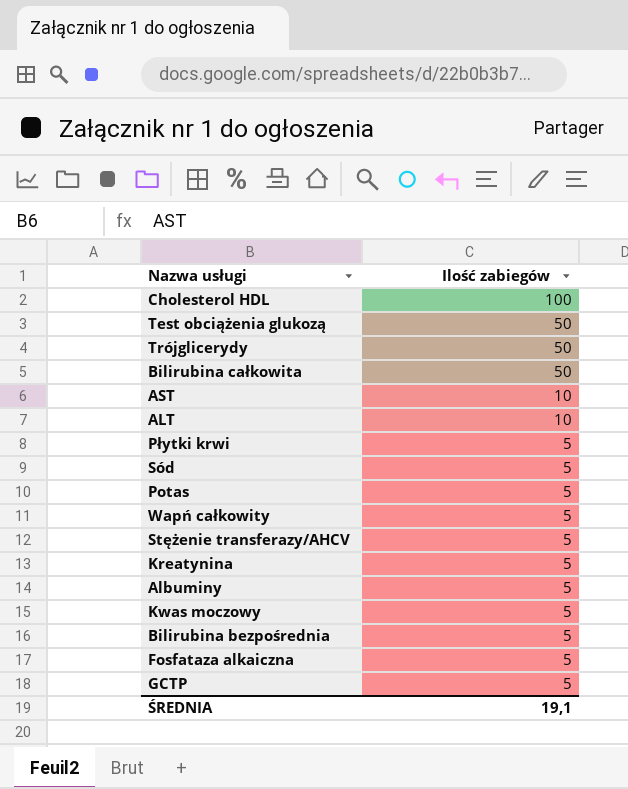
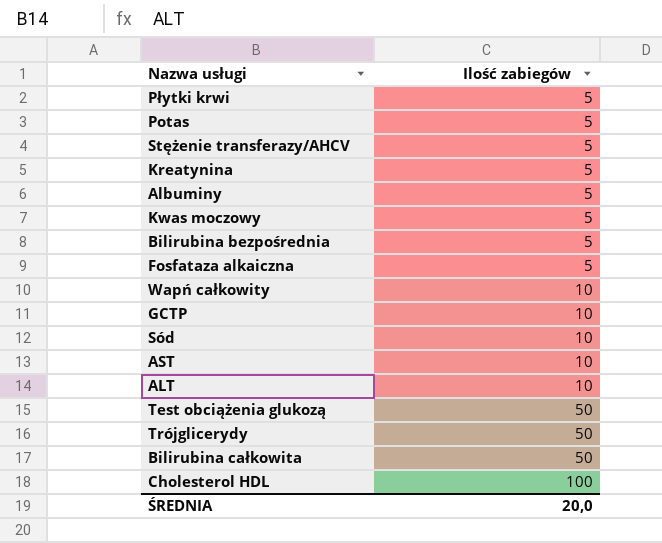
row order: Ilość zabiegów descending -> Ilość zabiegów ascending
Wapń całkowity | Ilość zabiegów: 5 -> 10
GCTP | Ilość zabiegów: 5 -> 10
Sód | Ilość zabiegów: 5 -> 10
ŚREDNIA | Ilość zabiegów: 19,1 -> 20,0

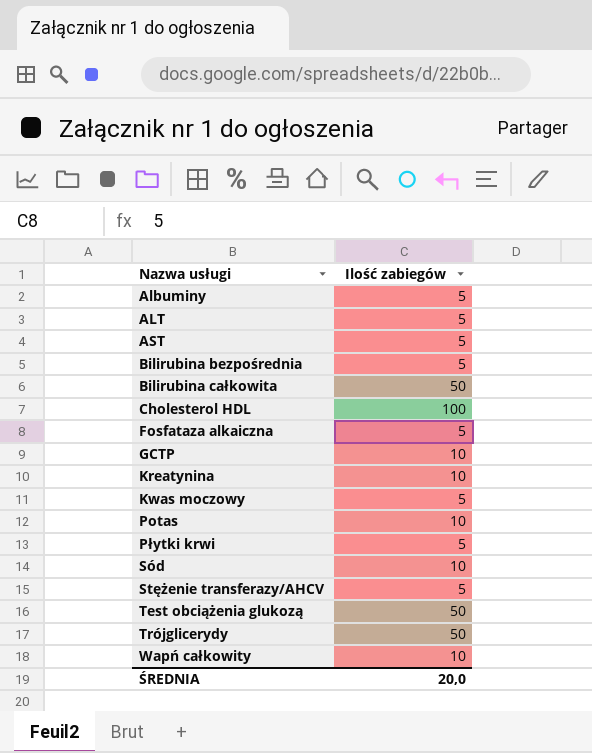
row order: Ilość zabiegów ascending -> Nazwa usługi ascending
ALT | Ilość zabiegów: 10 -> 5
AST | Ilość zabiegów: 10 -> 5
Kreatynina | Ilość zabiegów: 5 -> 10
Potas | Ilość zabiegów: 5 -> 10

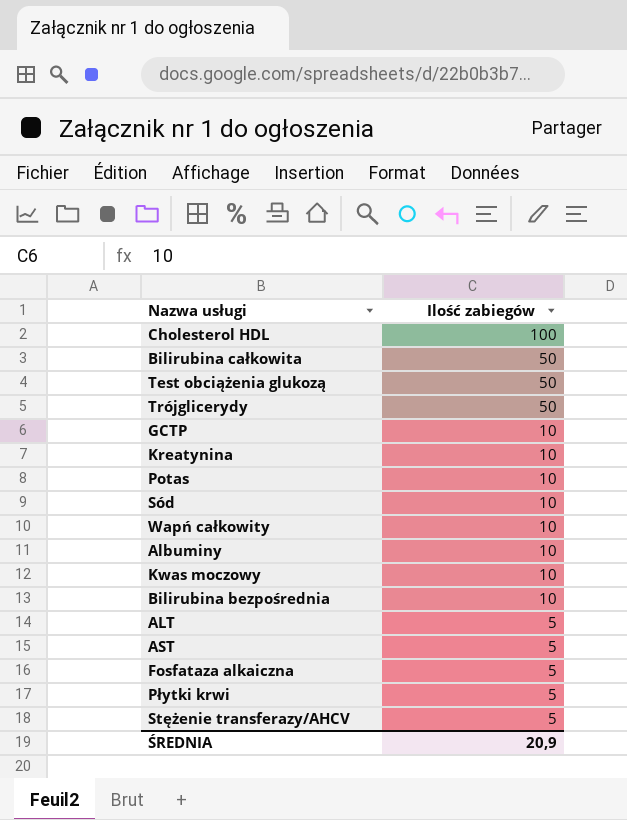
row order: Nazwa usługi ascending -> Ilość zabiegów descending
Albuminy | Ilość zabiegów: 5 -> 10
Kwas moczowy | Ilość zabiegów: 5 -> 10
Bilirubina bezpośrednia | Ilość zabiegów: 5 -> 10
ŚREDNIA | Ilość zabiegów: 20,0 -> 20,9

